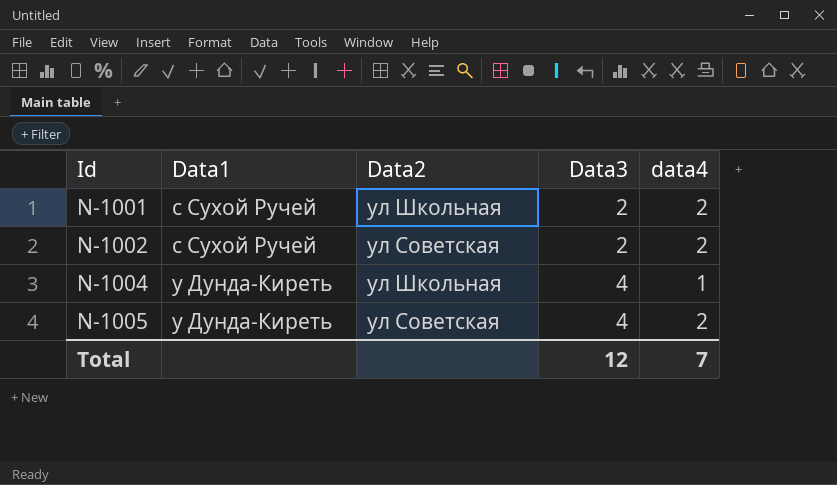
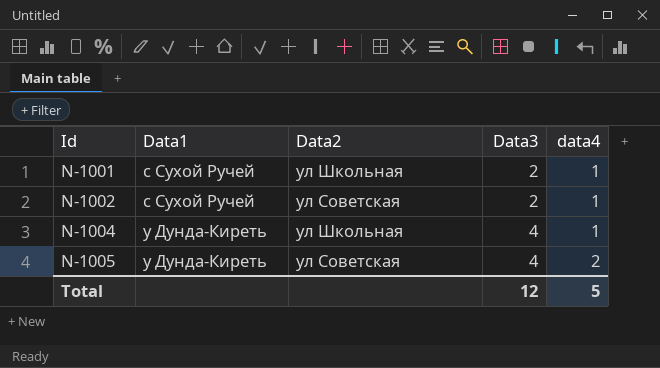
N-1001 | data4: 2 -> 1
N-1002 | data4: 2 -> 1
Total | data4: 7 -> 5

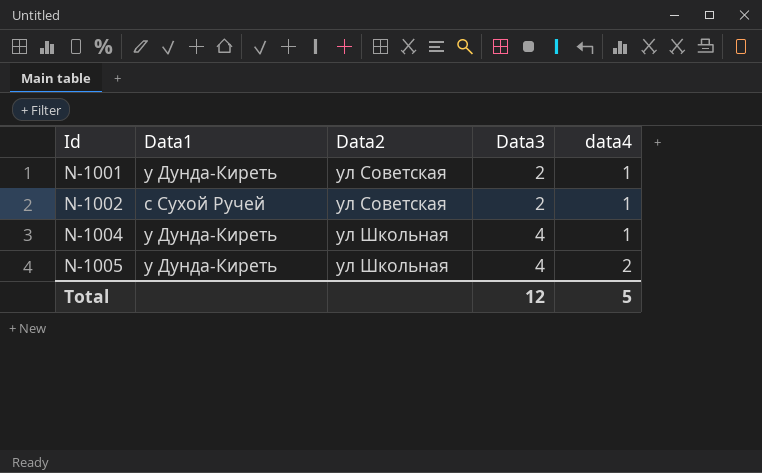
N-1001 | Data1: с Сухой Ручей -> у Дунда-Киреть
N-1001 | Data2: ул Школьная -> ул Советская
N-1005 | Data2: ул Советская -> ул Школьная

